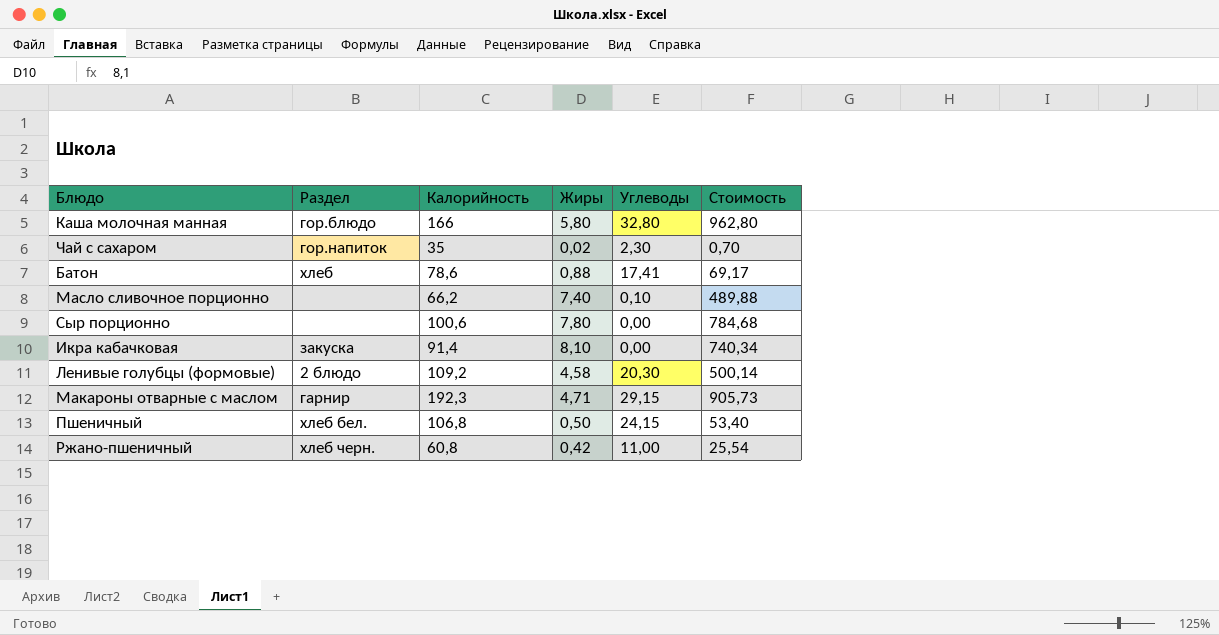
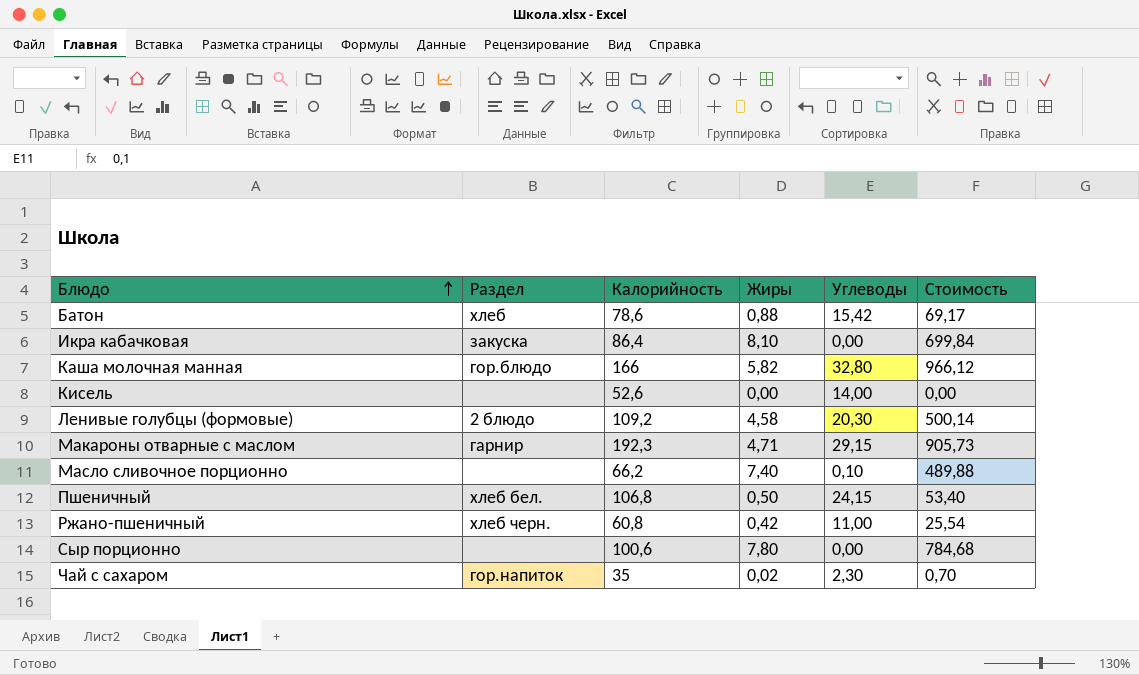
row order: none -> Блюдо ascending
Батон | Углеводы: 17,41 -> 15,42
Икра кабачковая | Калорийность: 91,4 -> 86,4
Икра кабачковая | Стоимость: 740,34 -> 699,84
Каша молочная манная | Жиры: 5,80 -> 5,82
Каша молочная манная | Стоимость: 962,80 -> 966,12
row Кисель: none -> none | 52,6 | 0,00 | 14,00 | 0,00

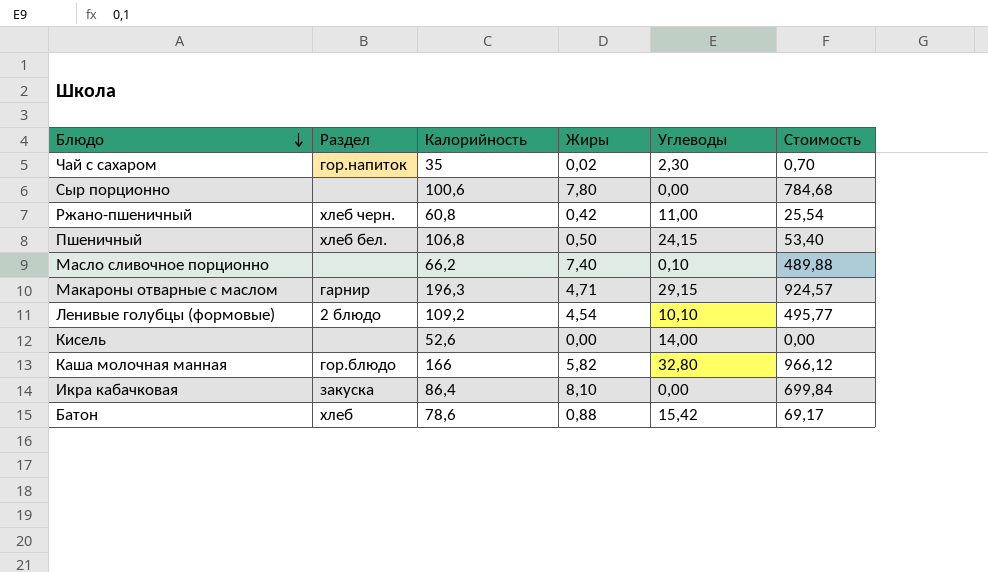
row order: Блюдо ascending -> Блюдо descending
Макароны отварные с маслом | Калорийность: 192,3 -> 196,3
Макароны отварные с маслом | Стоимость: 905,73 -> 924,57
Ленивые голубцы (формовые) | Жиры: 4,58 -> 4,54
Ленивые голубцы (формовые) | Углеводы: 20,30 -> 10,10
Ленивые голубцы (формовые) | Стоимость: 500,14 -> 495,77

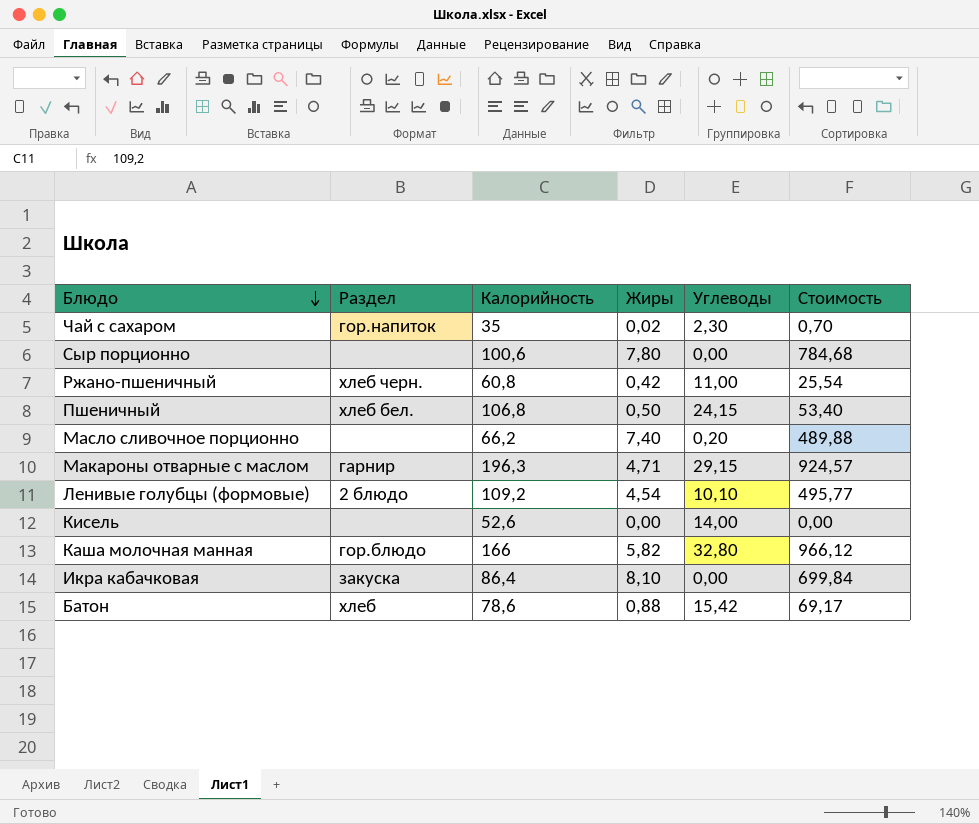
Масло сливочное порционно | Углеводы: 0,10 -> 0,20

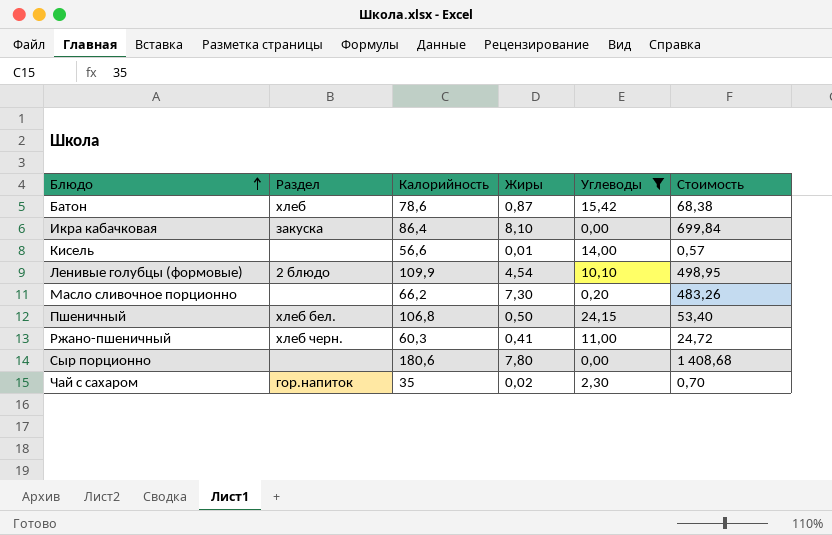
filter: none -> Углеводы <= 24,15
row order: Блюдо descending -> Блюдо ascending
Батон | Жиры: 0,88 -> 0,87
Батон | Стоимость: 69,17 -> 68,38
Кисель | Калорийность: 52,6 -> 56,6
Кисель | Жиры: 0,00 -> 0,01
Кисель | Стоимость: 0,00 -> 0,57
Ленивые голубцы (формовые) | Калорийность: 109,2 -> 109,9
Ленивые голубцы (формовые) | Стоимость: 495,77 -> 498,95
Масло сливочное порционно | Жиры: 7,40 -> 7,30
Масло сливочное порционно | Стоимость: 489,88 -> 483,26
Ржано-пшеничный | Калорийность: 60,8 -> 60,3
Ржано-пшеничный | Жиры: 0,42 -> 0,41
Ржано-пшеничный | Стоимость: 25,54 -> 24,72
Сыр порционно | Калорийность: 100,6 -> 180,6
Сыр порционно | Стоимость: 784,68 -> 1 408,68

